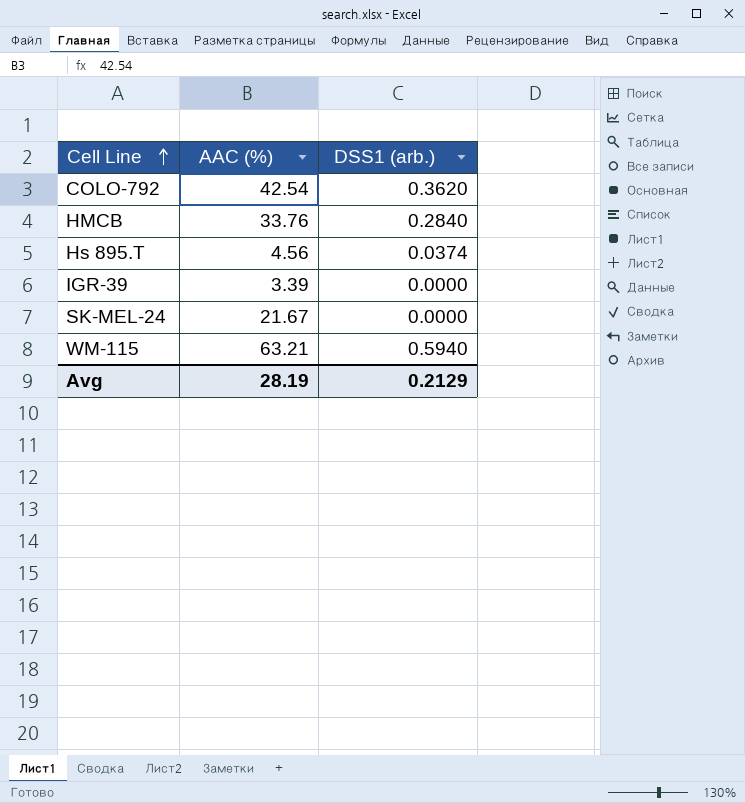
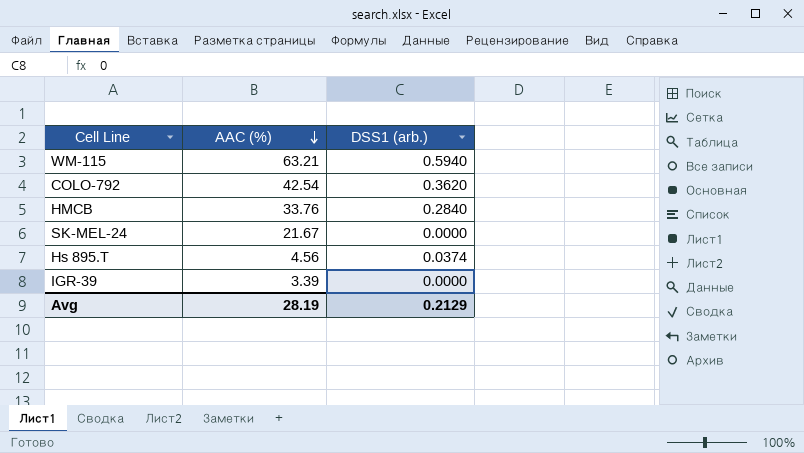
row order: Cell Line ascending -> AAC (%) descending

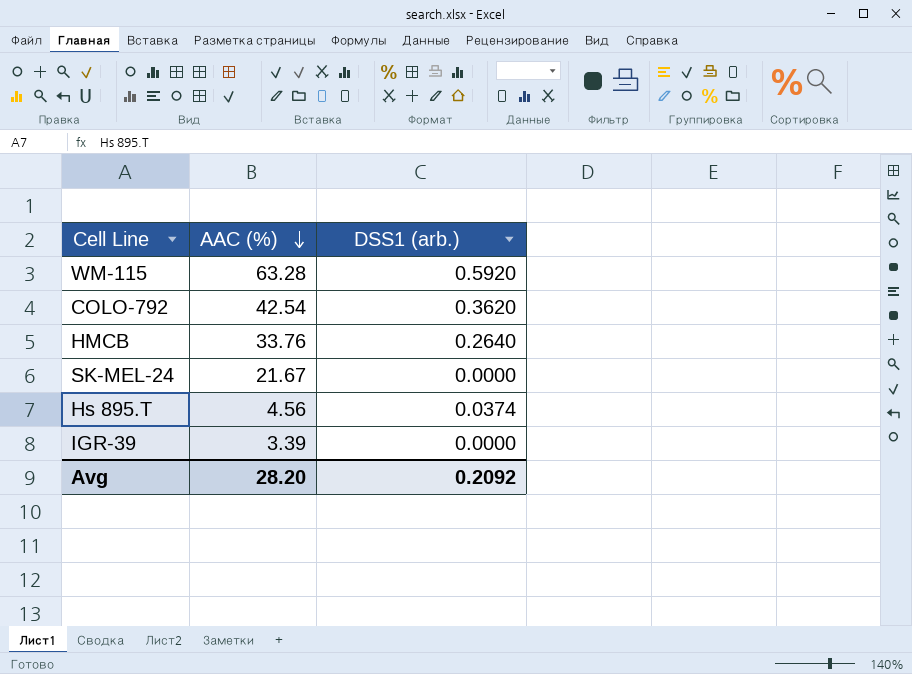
WM-115 | AAC (%): 63.21 -> 63.28
WM-115 | DSS1 (arb.): 0.5940 -> 0.5920
HMCB | DSS1 (arb.): 0.2840 -> 0.2640
Avg | AAC (%): 28.19 -> 28.20
Avg | DSS1 (arb.): 0.2129 -> 0.2092

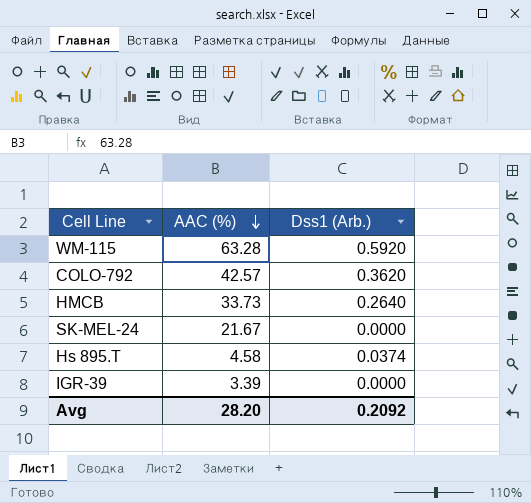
column name: DSS1 (arb.) -> Dss1 (Arb.)
COLO-792 | AAC (%): 42.54 -> 42.57
HMCB | AAC (%): 33.76 -> 33.73
Hs 895.T | AAC (%): 4.56 -> 4.58

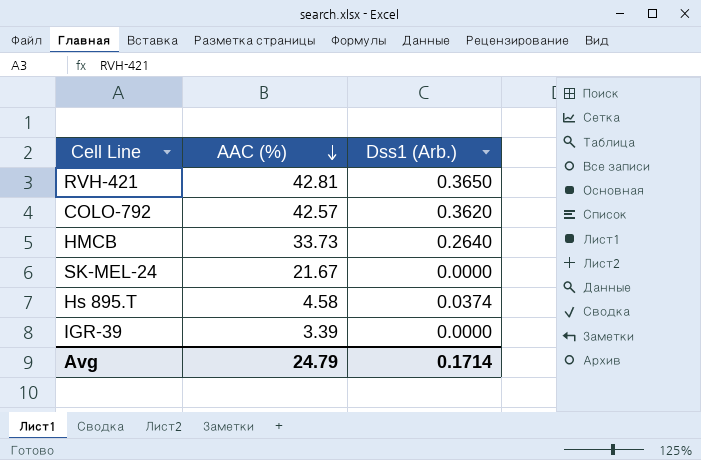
row WM-115: 63.28 | 0.5920 -> none
row RVH-421: none -> 42.81 | 0.3650
Avg | AAC (%): 28.20 -> 24.79
Avg | Dss1 (Arb.): 0.2092 -> 0.1714

